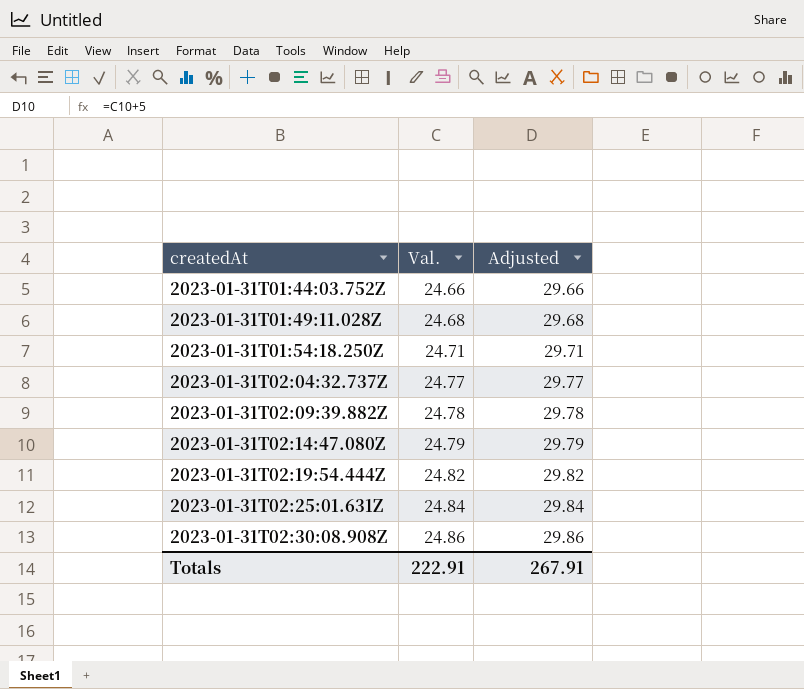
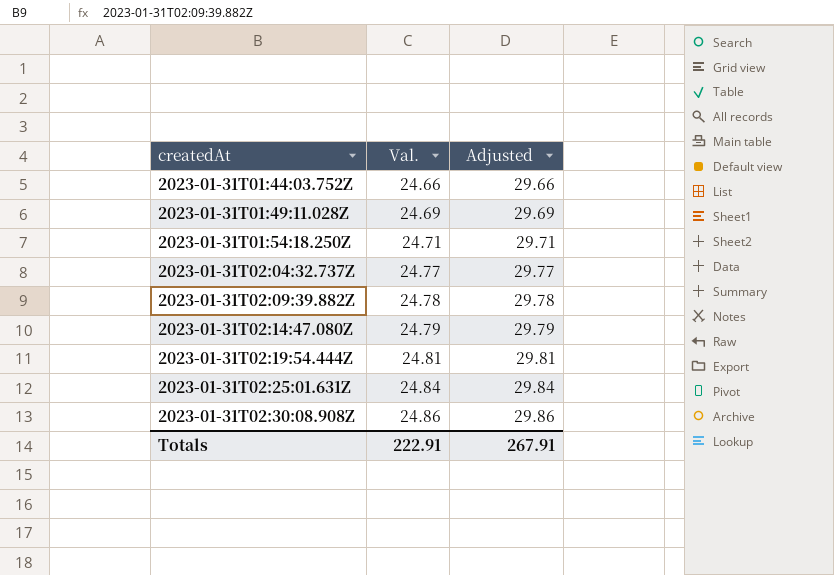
2023-01-31T01:49:11.028Z | Val.: 24.68 -> 24.69
2023-01-31T01:49:11.028Z | Adjusted: 29.68 -> 29.69
2023-01-31T02:19:54.444Z | Val.: 24.82 -> 24.81
2023-01-31T02:19:54.444Z | Adjusted: 29.82 -> 29.81

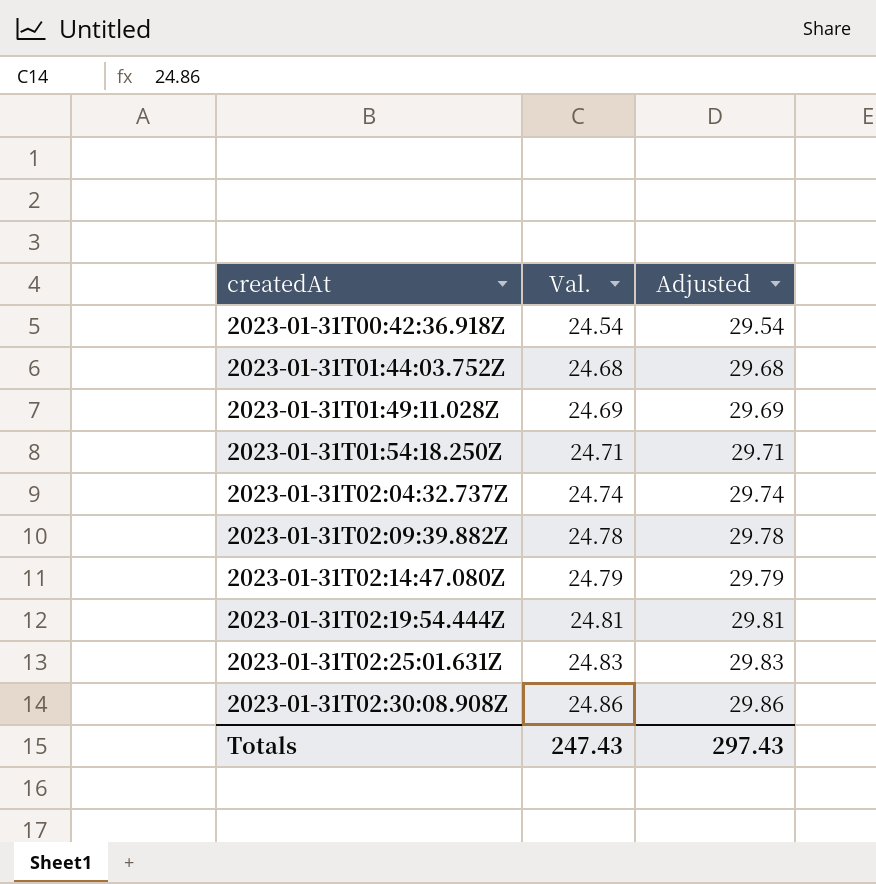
row 2023-01-31T00:42:36.918Z: none -> 24.54 | 29.54
2023-01-31T01:44:03.752Z | Val.: 24.66 -> 24.68
2023-01-31T01:44:03.752Z | Adjusted: 29.66 -> 29.68
2023-01-31T02:04:32.737Z | Val.: 24.77 -> 24.74
2023-01-31T02:04:32.737Z | Adjusted: 29.77 -> 29.74
2023-01-31T02:25:01.631Z | Val.: 24.84 -> 24.83
2023-01-31T02:25:01.631Z | Adjusted: 29.84 -> 29.83
Totals | Val.: 222.91 -> 247.43
Totals | Adjusted: 267.91 -> 297.43

